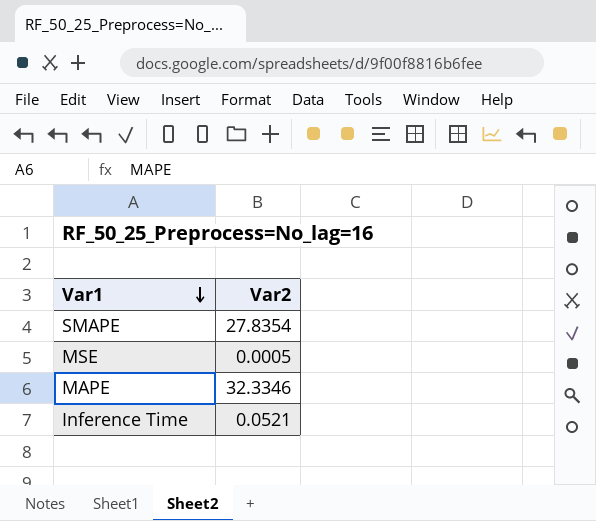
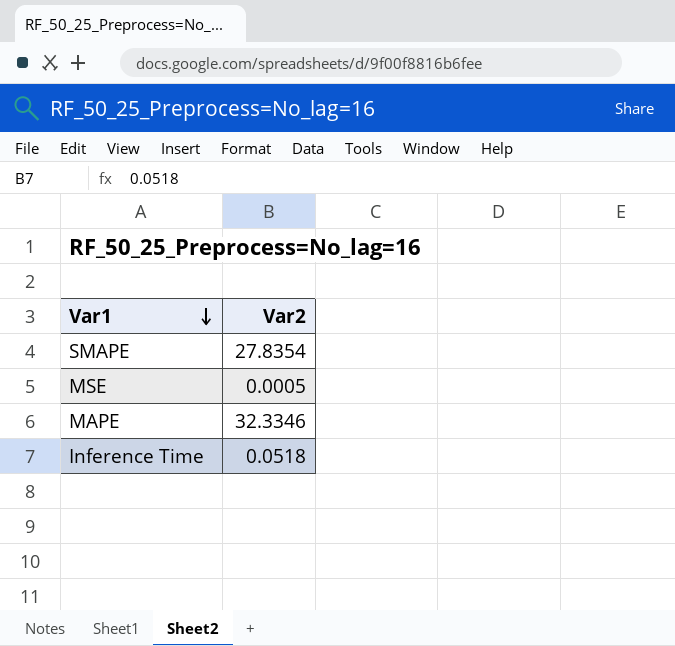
Inference Time | Var2: 0.0521 -> 0.0518

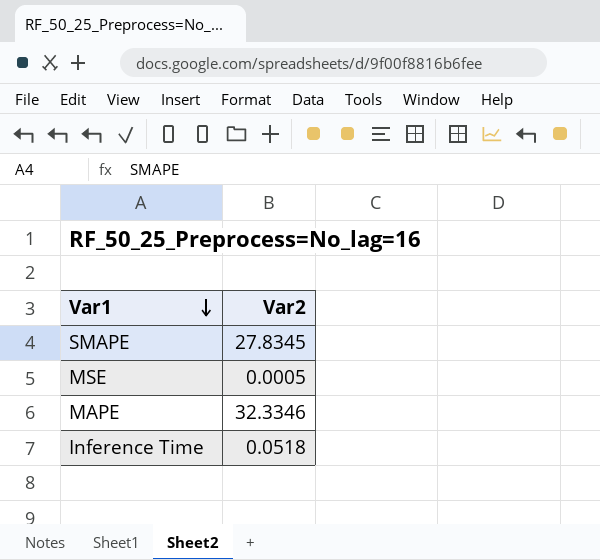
SMAPE | Var2: 27.8354 -> 27.8345

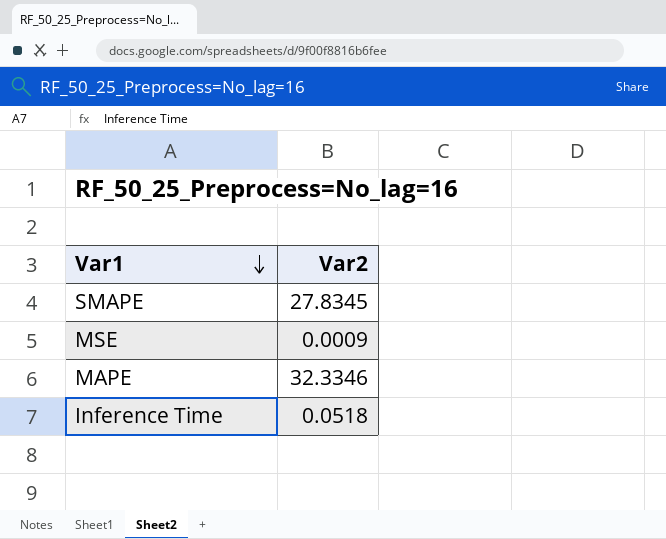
MSE | Var2: 0.0005 -> 0.0009

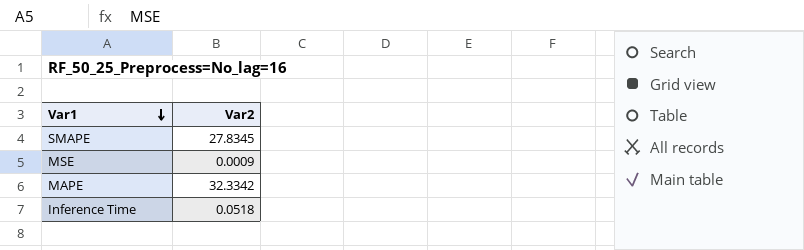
MAPE | Var2: 32.3346 -> 32.3342

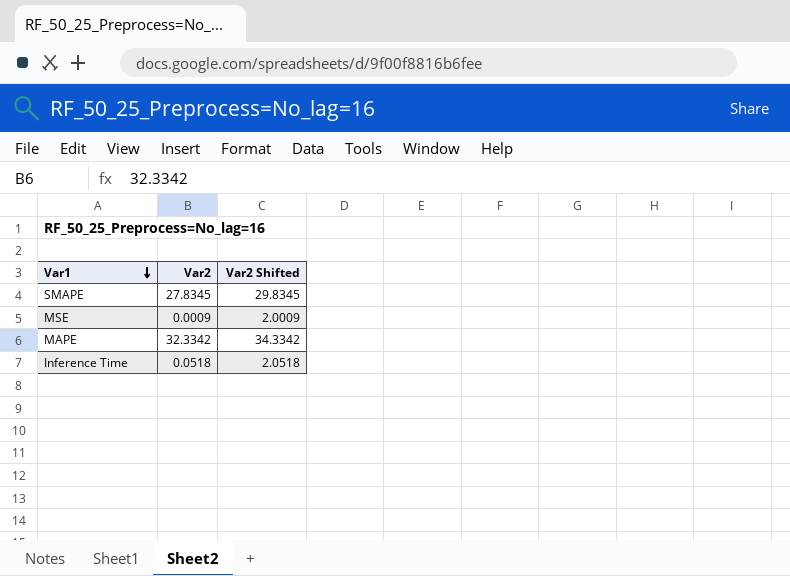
column Var2 Shifted | formula: none -> [Var2] + 2

